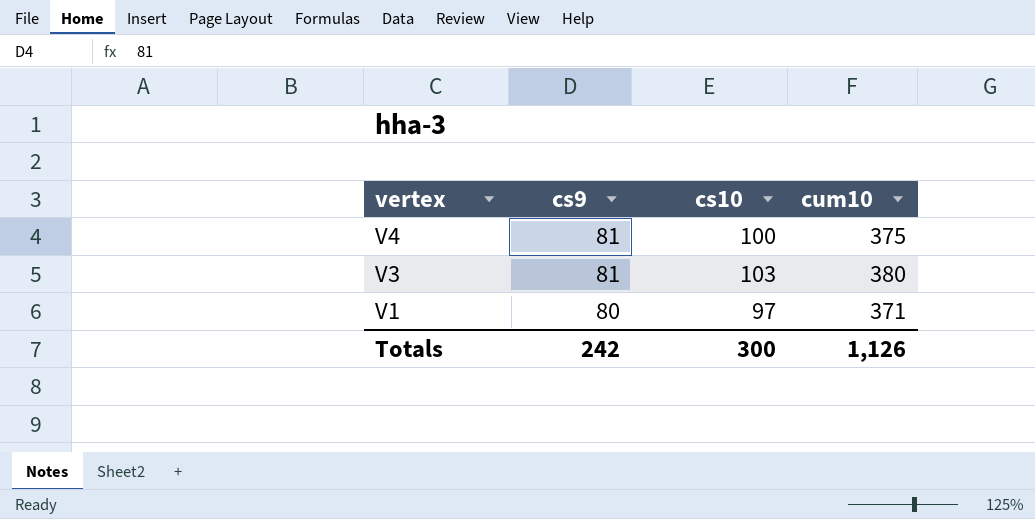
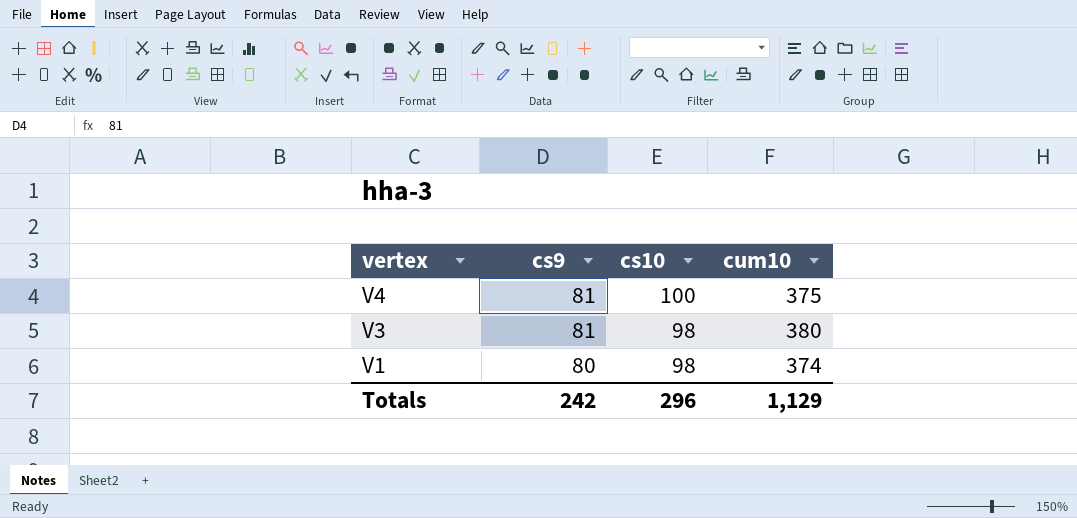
V3 | cs10: 103 -> 98
V1 | cs10: 97 -> 98
V1 | cum10: 371 -> 374
Totals | cs10: 300 -> 296
Totals | cum10: 1,126 -> 1,129

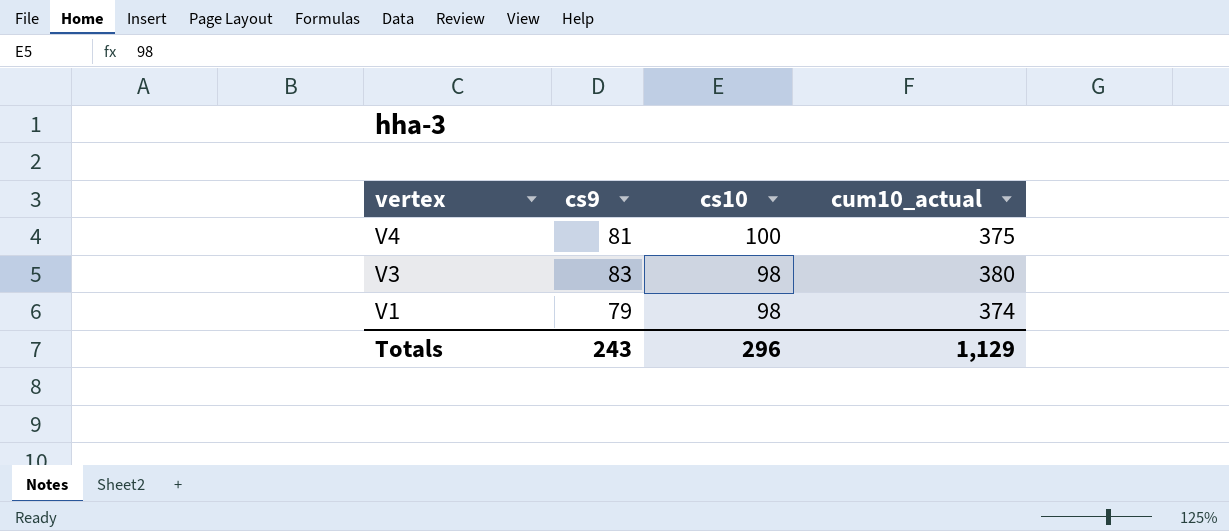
column name: cum10 -> cum10_actual
V3 | cs9: 81 -> 83
V1 | cs9: 80 -> 79
Totals | cs9: 242 -> 243

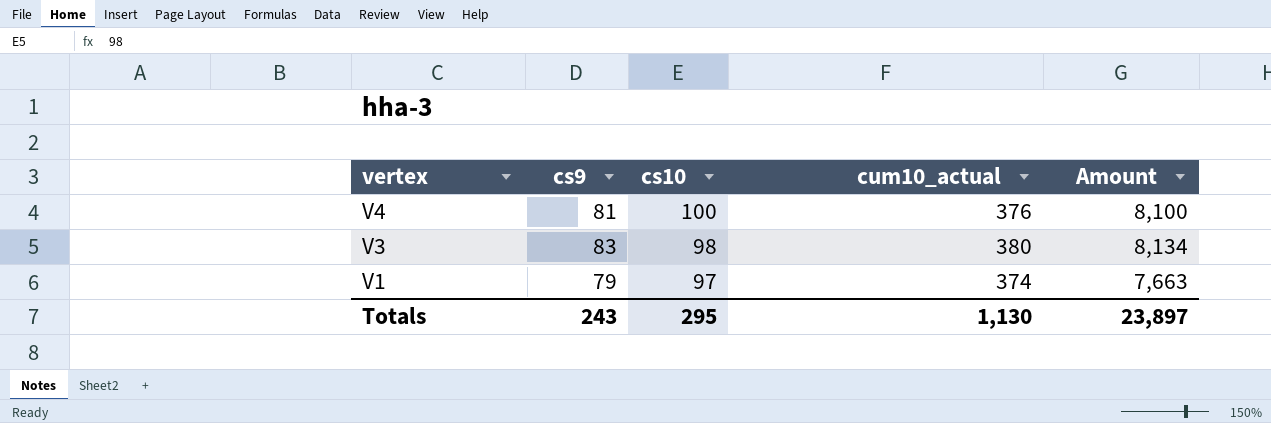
column Amount | formula: none -> [cs9] * [cs10]
V4 | cum10_actual: 375 -> 376
V1 | cs10: 98 -> 97
Totals | cs10: 296 -> 295
Totals | cum10_actual: 1,129 -> 1,130

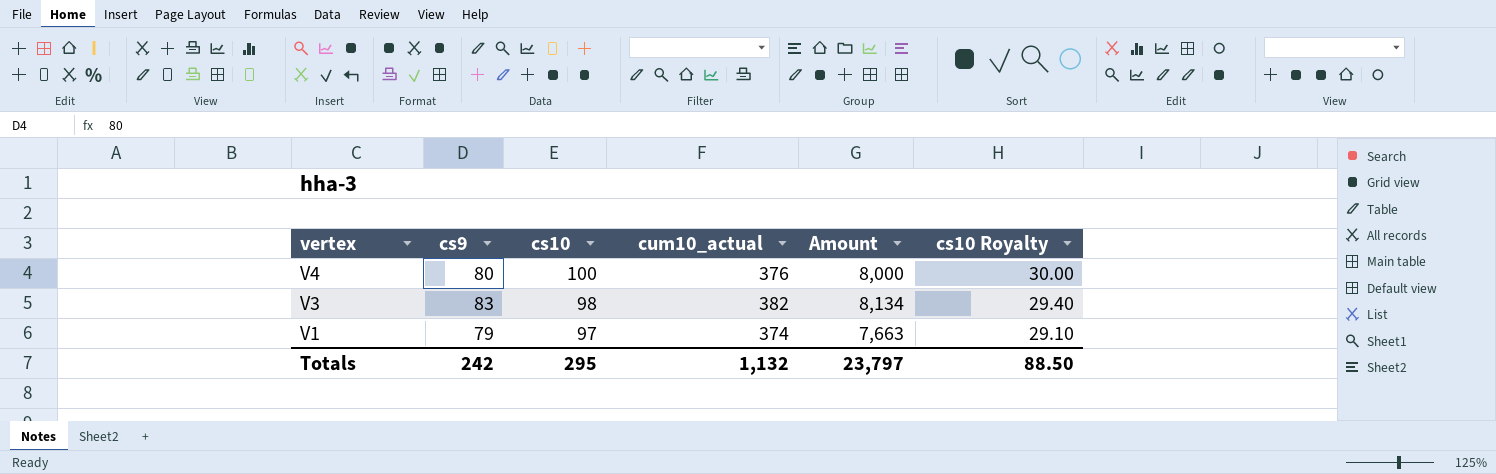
column cs10 Royalty | formula: none -> [cs10] * 0.3
V4 | cs9: 81 -> 80
V4 | Amount: 8,100 -> 8,000
V3 | cum10_actual: 380 -> 382
Totals | cs9: 243 -> 242
Totals | cum10_actual: 1,130 -> 1,132
Totals | Amount: 23,897 -> 23,797

